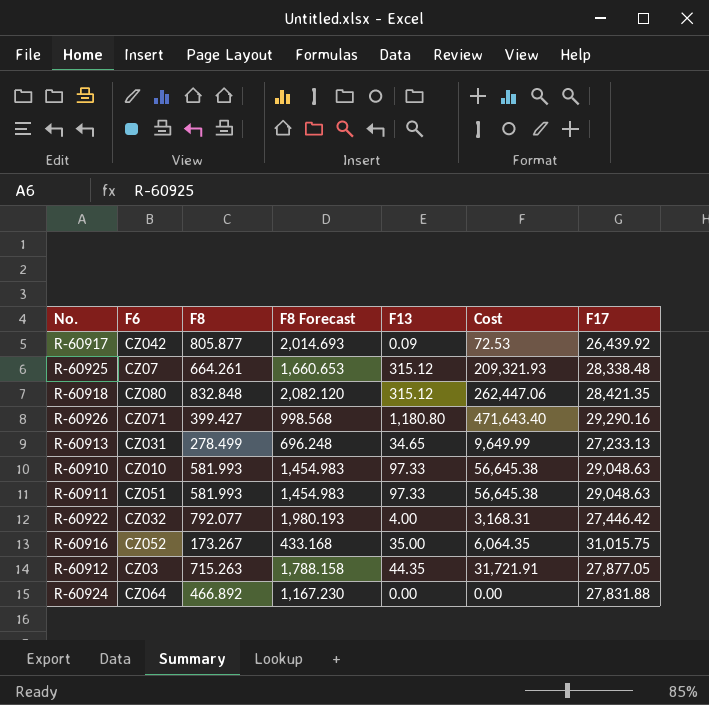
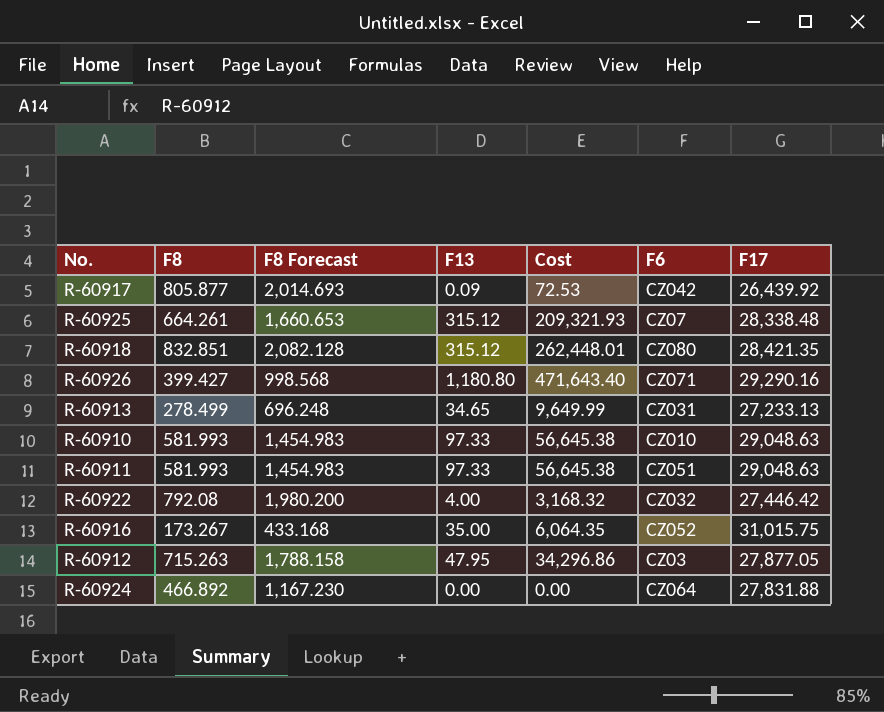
column F6 | position: 2 -> 6
R-60918 | F8: 832.848 -> 832.851
R-60918 | F8 Forecast: 2,082.120 -> 2,082.128
R-60918 | Cost: 262,447.06 -> 262,448.01
R-60922 | F8: 792.077 -> 792.08
R-60922 | F8 Forecast: 1,980.193 -> 1,980.200
R-60922 | Cost: 3,168.31 -> 3,168.32
R-60912 | F13: 44.35 -> 47.95
R-60912 | Cost: 31,721.91 -> 34,296.86

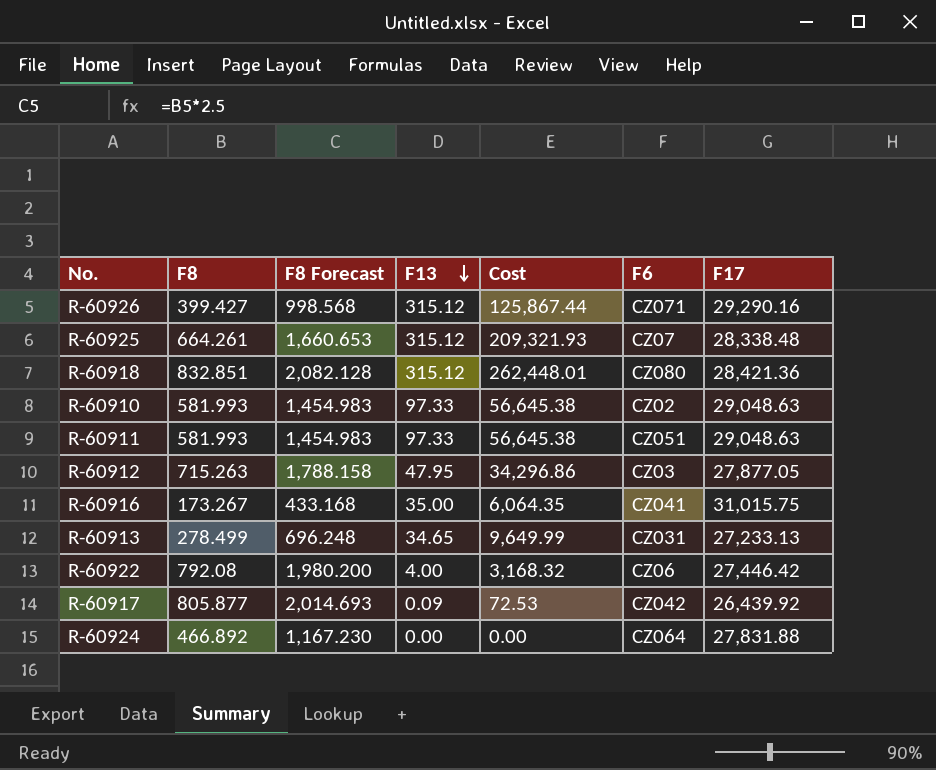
row order: none -> F13 descending
R-60926 | F13: 1,180.80 -> 315.12
R-60926 | Cost: 471,643.40 -> 125,867.44
R-60918 | F17: 28,421.35 -> 28,421.36
R-60910 | F6: CZ010 -> CZ02
R-60916 | F6: CZ052 -> CZ041
R-60922 | F6: CZ032 -> CZ06

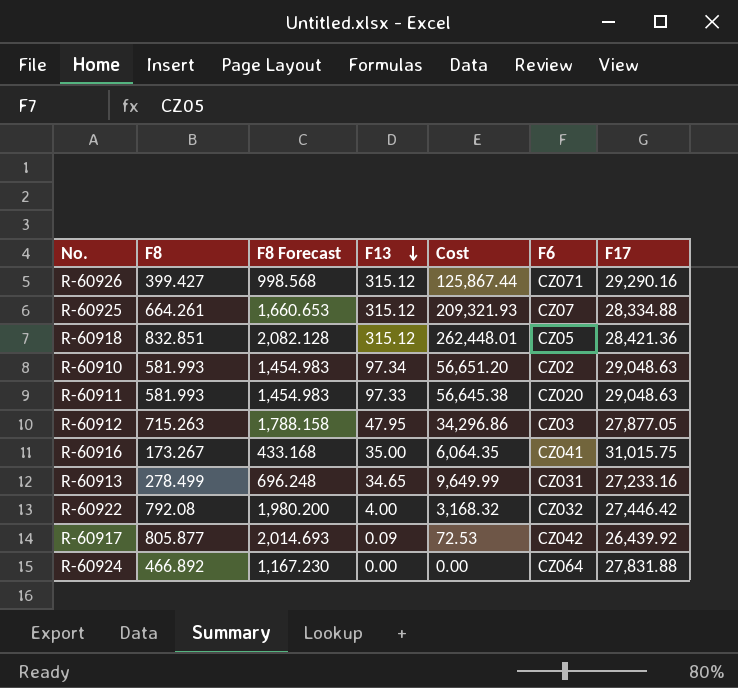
R-60925 | F17: 28,338.48 -> 28,334.88
R-60918 | F6: CZ080 -> CZ05
R-60910 | F13: 97.33 -> 97.34
R-60910 | Cost: 56,645.38 -> 56,651.20
R-60911 | F6: CZ051 -> CZ020
R-60913 | F17: 27,233.13 -> 27,233.16
R-60922 | F6: CZ06 -> CZ032

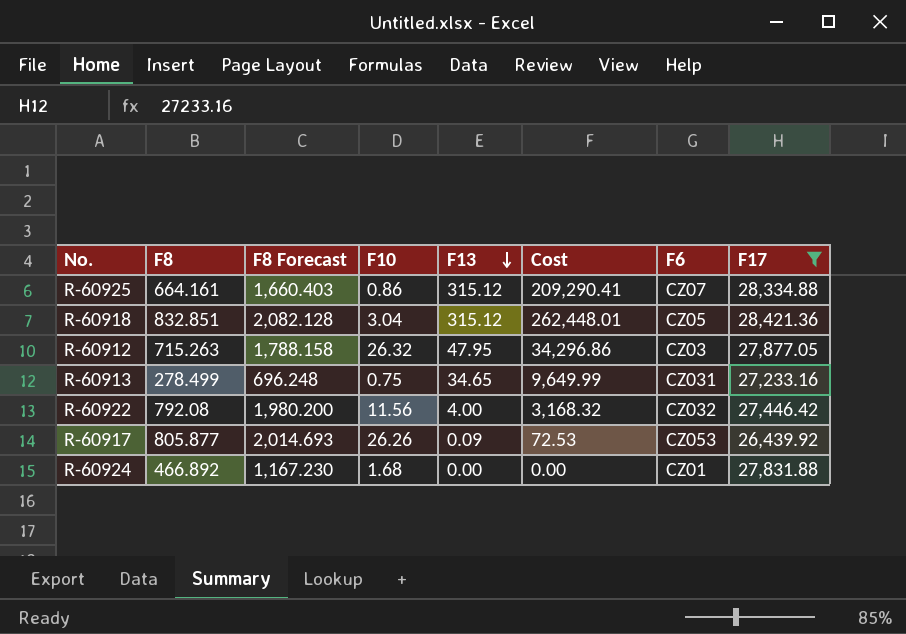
filter: none -> F17 <= 28,421.36
column F10 | position: none -> 4
R-60925 | F8: 664.261 -> 664.161
R-60925 | F8 Forecast: 1,660.653 -> 1,660.403
R-60925 | Cost: 209,321.93 -> 209,290.41
R-60917 | F6: CZ042 -> CZ053
R-60924 | F6: CZ064 -> CZ01

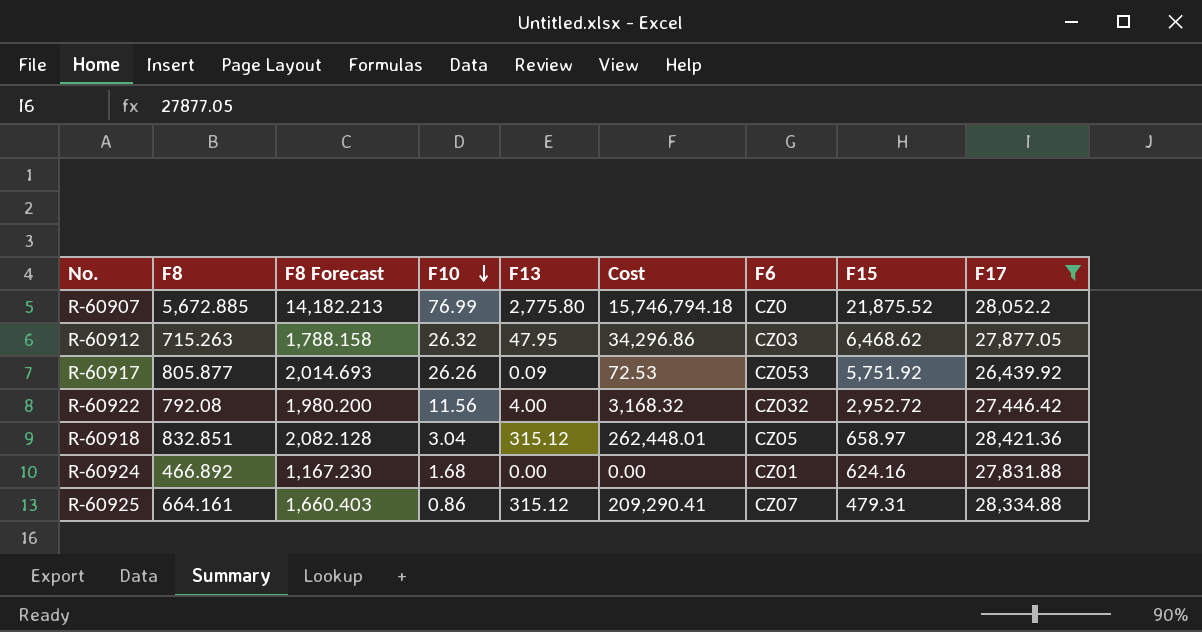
row order: F13 descending -> F10 descending
column F15 | position: none -> 8
row R-60913: 278.499 | 696.248 | 0.75 | 34.65 | 9,649.99 | CZ031 | 27,233.16 -> none
row R-60907: none -> 5,672.885 | 14,182.213 | 76.99 | 2,775.80 | 15,746,794.18 | CZ0 | 21,875.52 | 28,052.2

